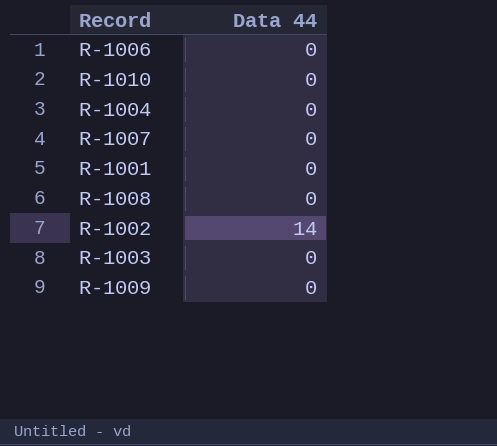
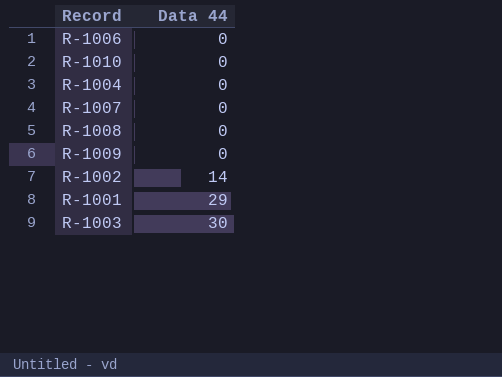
row order: none -> Data 44 ascending
R-1001 | Data 44: 0 -> 29
R-1003 | Data 44: 0 -> 30

